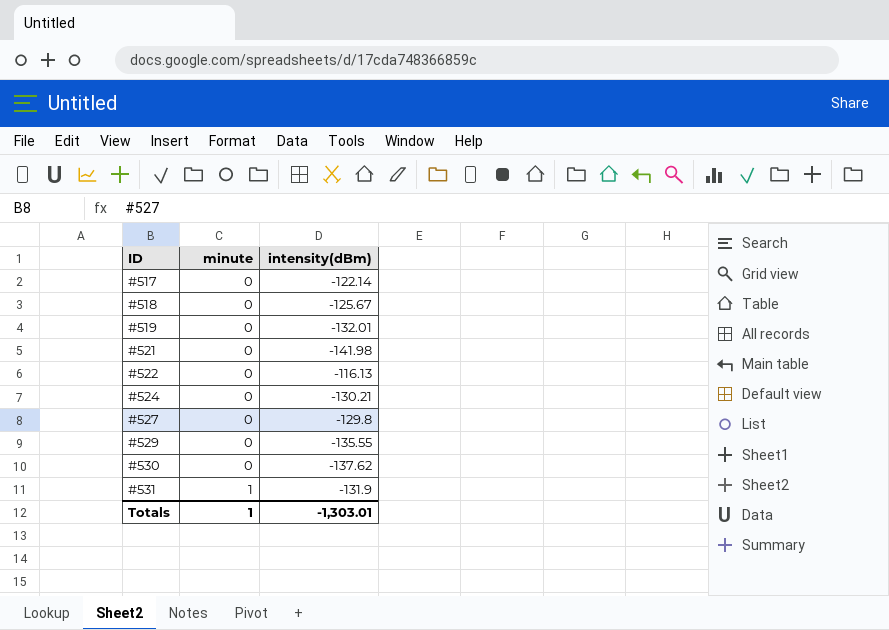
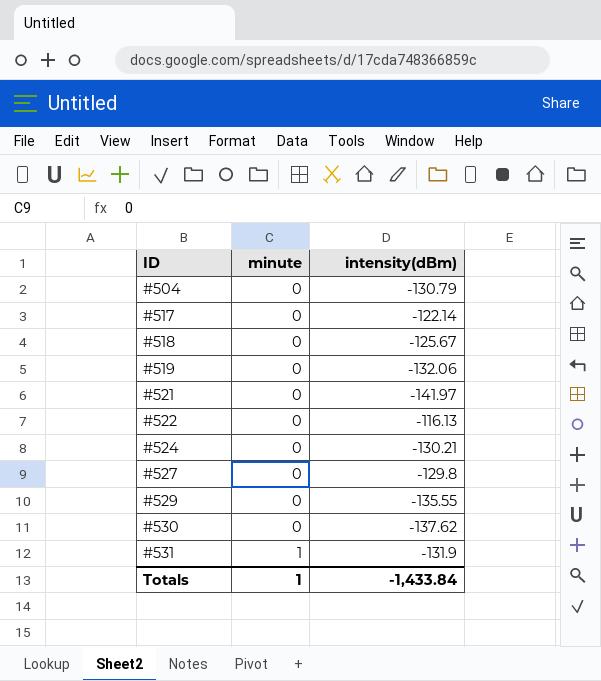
row #504: none -> 0 | -130.79
#519 | intensity(dBm): -132.01 -> -132.06
#521 | intensity(dBm): -141.98 -> -141.97
Totals | intensity(dBm): -1,303.01 -> -1,433.84

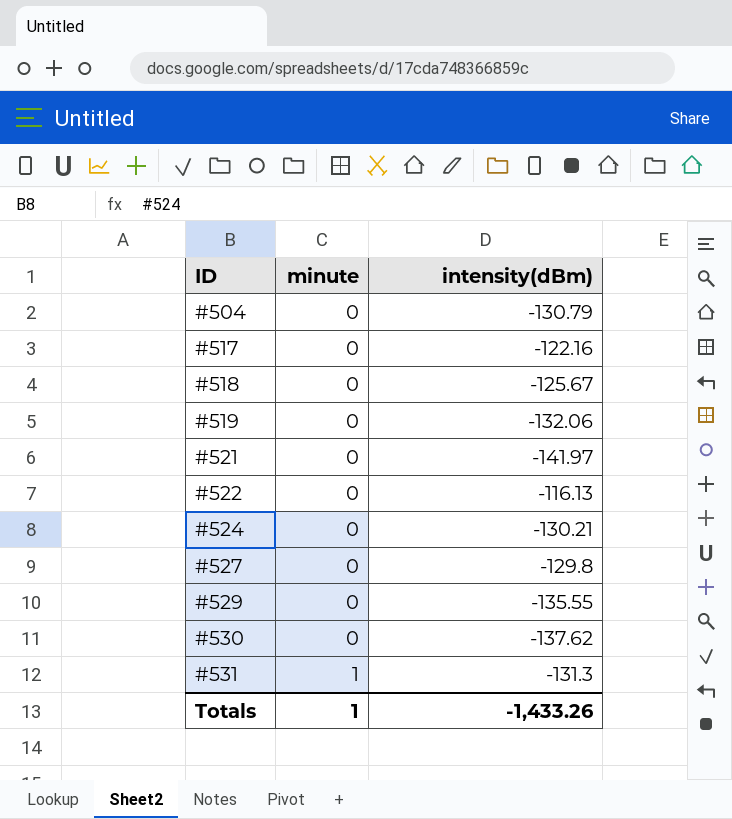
#517 | intensity(dBm): -122.14 -> -122.16
#531 | intensity(dBm): -131.9 -> -131.3
Totals | intensity(dBm): -1,433.84 -> -1,433.26

